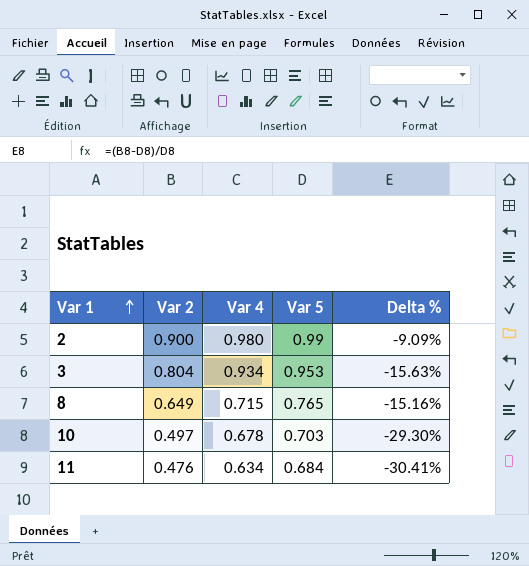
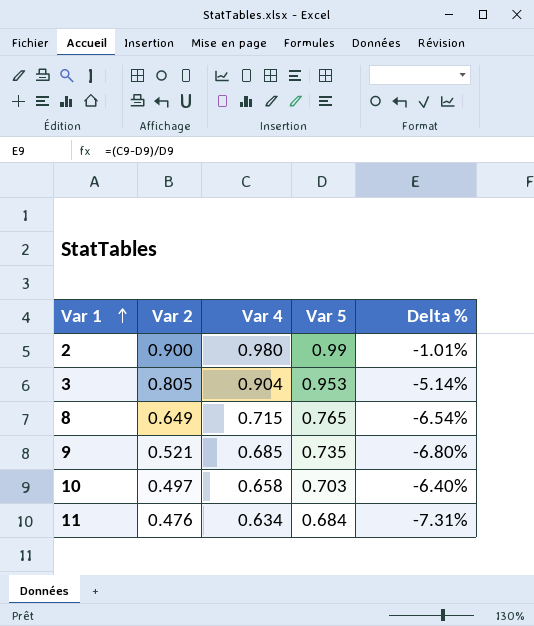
column Delta % | formula: ([Var 2] - [Var 5]) / [Var 5] -> ([Var 4] - [Var 5]) / [Var 5]
3 | Var 2: 0.804 -> 0.805
3 | Var 4: 0.934 -> 0.904
row 9: none -> 0.521 | 0.685 | 0.735 | -6.80%
10 | Var 4: 0.678 -> 0.658

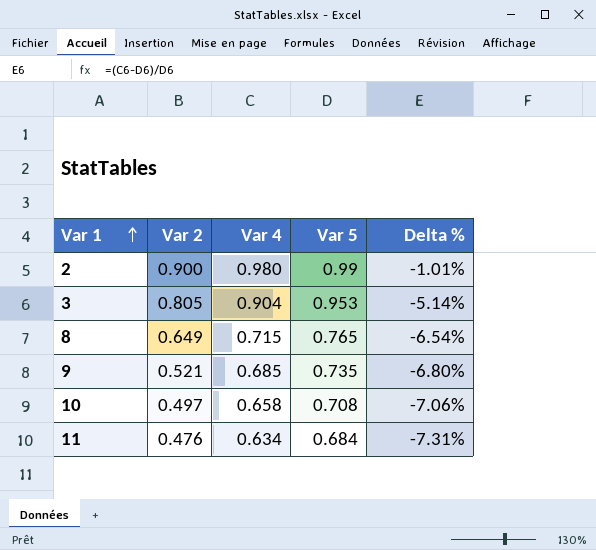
10 | Var 5: 0.703 -> 0.708
10 | Delta %: -6.40% -> -7.06%

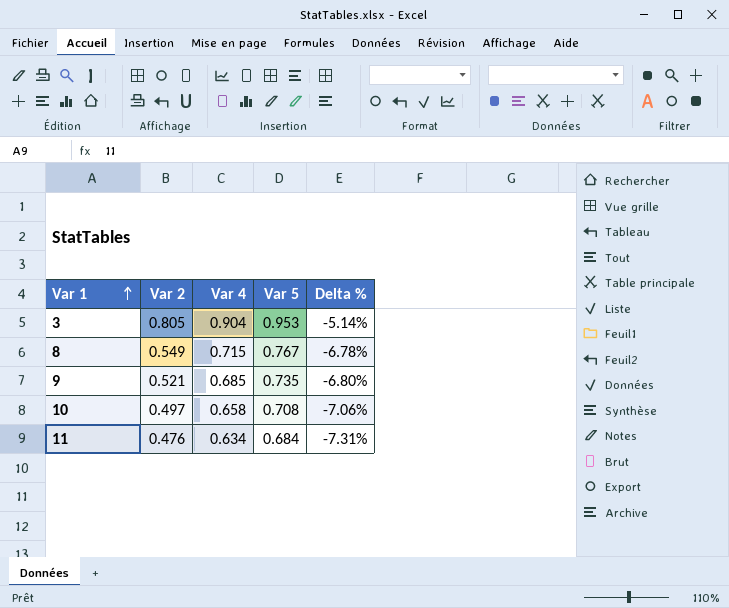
row 2: 0.900 | 0.980 | 0.99 | -1.01% -> none
8 | Var 2: 0.649 -> 0.549
8 | Var 5: 0.765 -> 0.767
8 | Delta %: -6.54% -> -6.78%

